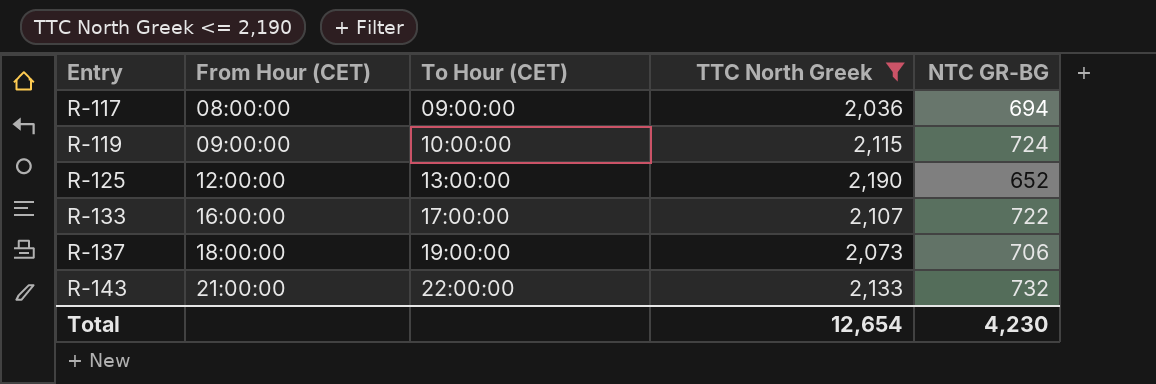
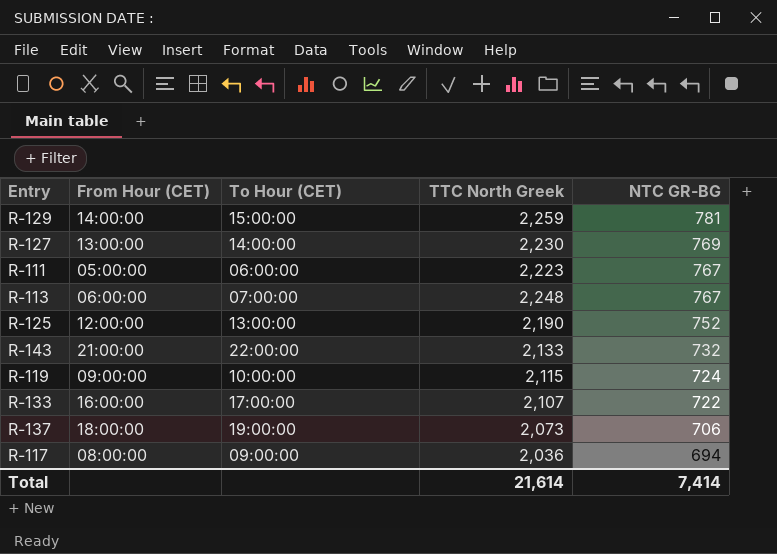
filter: TTC North Greek <= 2,190 -> none
row order: Entry ascending -> NTC GR-BG descending
R-125 | NTC GR-BG: 652 -> 752
Total | TTC North Greek: 12,654 -> 21,614
Total | NTC GR-BG: 4,230 -> 7,414

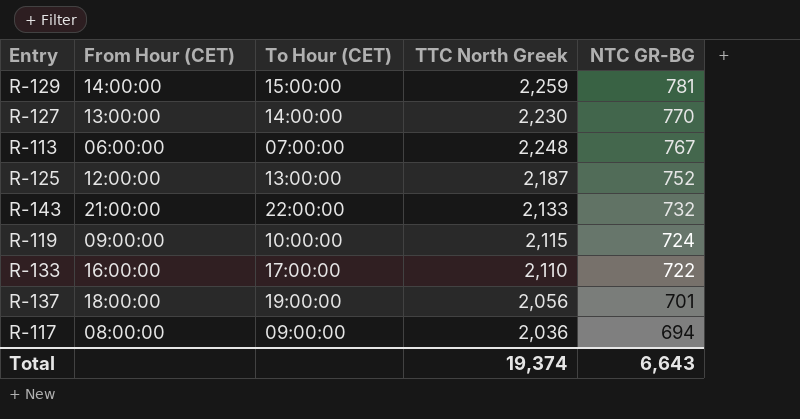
row R-111: 05:00:00 | 06:00:00 | 2,223 | 767 -> none
R-127 | NTC GR-BG: 769 -> 770
R-125 | TTC North Greek: 2,190 -> 2,187
R-133 | TTC North Greek: 2,107 -> 2,110
R-137 | TTC North Greek: 2,073 -> 2,056
R-137 | NTC GR-BG: 706 -> 701
Total | TTC North Greek: 21,614 -> 19,374
Total | NTC GR-BG: 7,414 -> 6,643

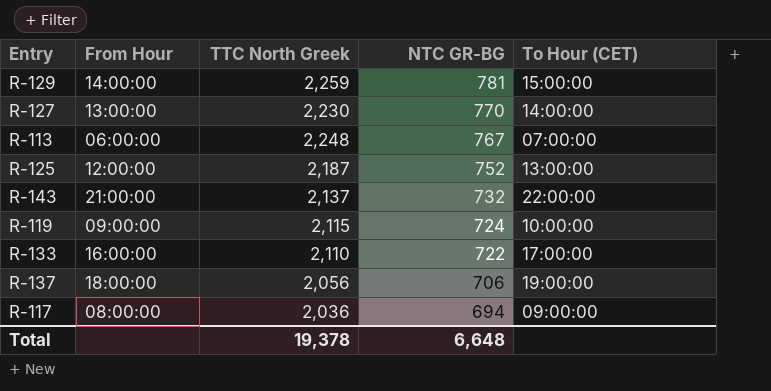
column name: From Hour (CET) -> From Hour
column To Hour (CET) | position: 3 -> 5
R-143 | TTC North Greek: 2,133 -> 2,137
R-137 | NTC GR-BG: 701 -> 706
Total | TTC North Greek: 19,374 -> 19,378
Total | NTC GR-BG: 6,643 -> 6,648

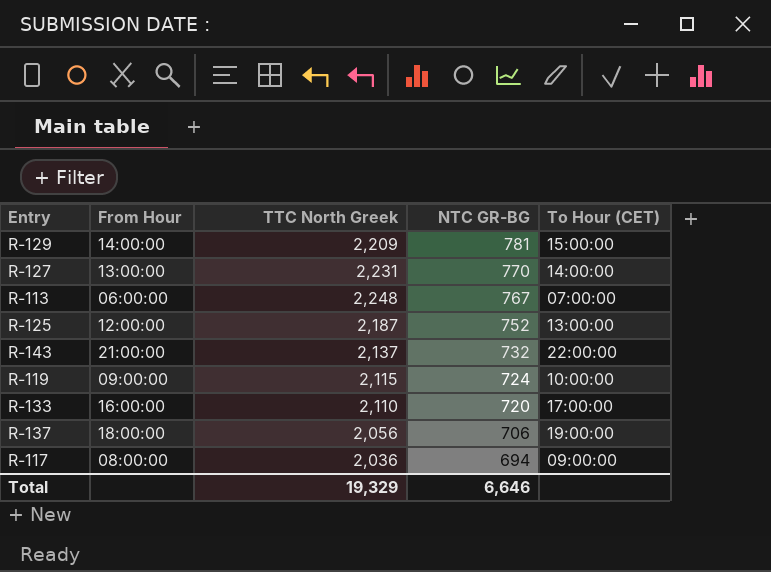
R-129 | TTC North Greek: 2,259 -> 2,209
R-127 | TTC North Greek: 2,230 -> 2,231
R-133 | NTC GR-BG: 722 -> 720
Total | TTC North Greek: 19,378 -> 19,329
Total | NTC GR-BG: 6,648 -> 6,646

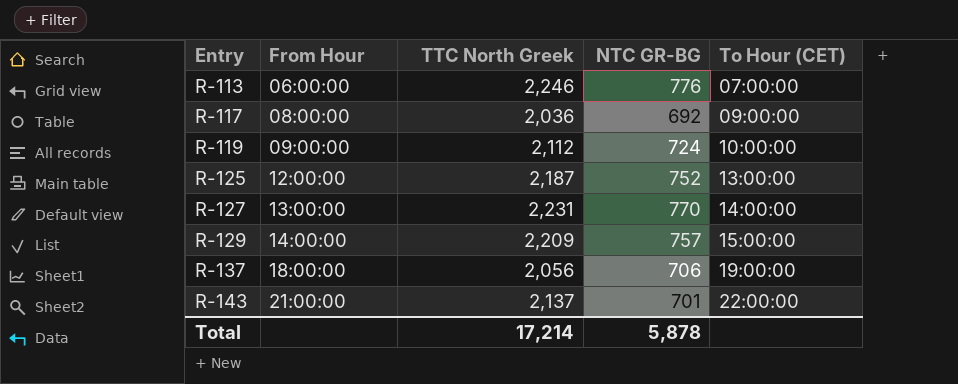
row order: NTC GR-BG descending -> Entry ascending
row R-133: 16:00:00 | 2,110 | 720 | 17:00:00 -> none
R-113 | TTC North Greek: 2,248 -> 2,246
R-113 | NTC GR-BG: 767 -> 776
R-117 | NTC GR-BG: 694 -> 692
R-119 | TTC North Greek: 2,115 -> 2,112
R-129 | NTC GR-BG: 781 -> 757
R-143 | NTC GR-BG: 732 -> 701
Total | TTC North Greek: 19,329 -> 17,214
Total | NTC GR-BG: 6,646 -> 5,878

